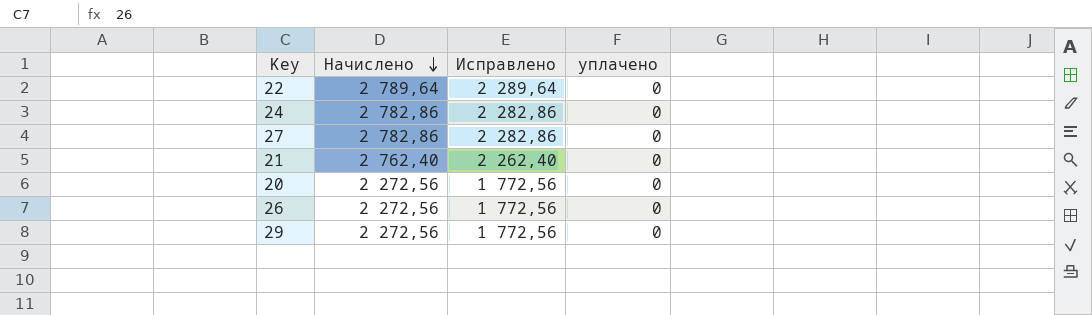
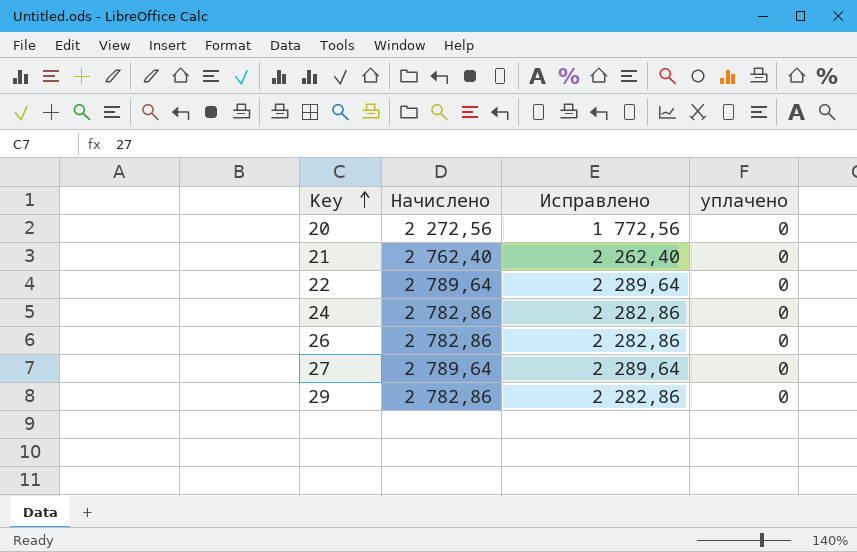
row order: Начислено descending -> Key ascending
26 | Начислено: 2 272,56 -> 2 782,86
26 | Исправлено: 1 772,56 -> 2 282,86
27 | Начислено: 2 782,86 -> 2 789,64
27 | Исправлено: 2 282,86 -> 2 289,64
29 | Начислено: 2 272,56 -> 2 782,86
29 | Исправлено: 1 772,56 -> 2 282,86

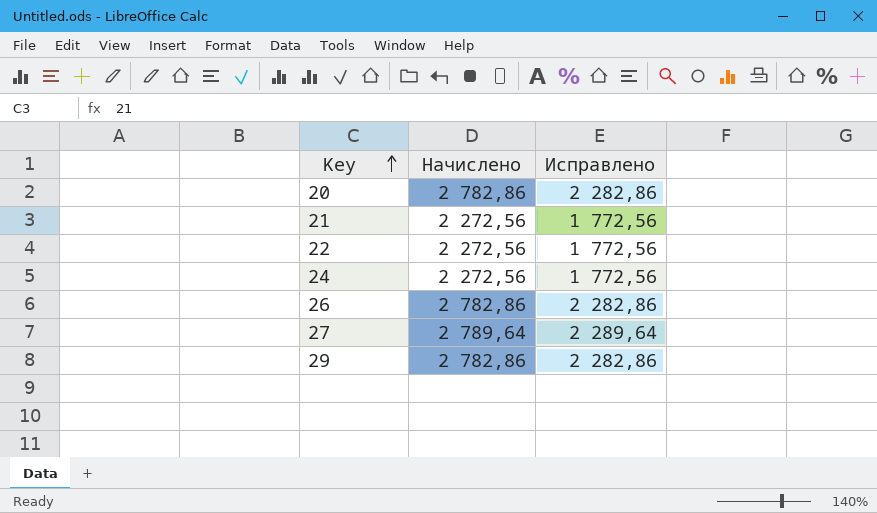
column уплачено | position: 4 -> none
20 | Начислено: 2 272,56 -> 2 782,86
20 | Исправлено: 1 772,56 -> 2 282,86
21 | Начислено: 2 762,40 -> 2 272,56
21 | Исправлено: 2 262,40 -> 1 772,56
22 | Начислено: 2 789,64 -> 2 272,56
22 | Исправлено: 2 289,64 -> 1 772,56
24 | Начислено: 2 782,86 -> 2 272,56
24 | Исправлено: 2 282,86 -> 1 772,56

